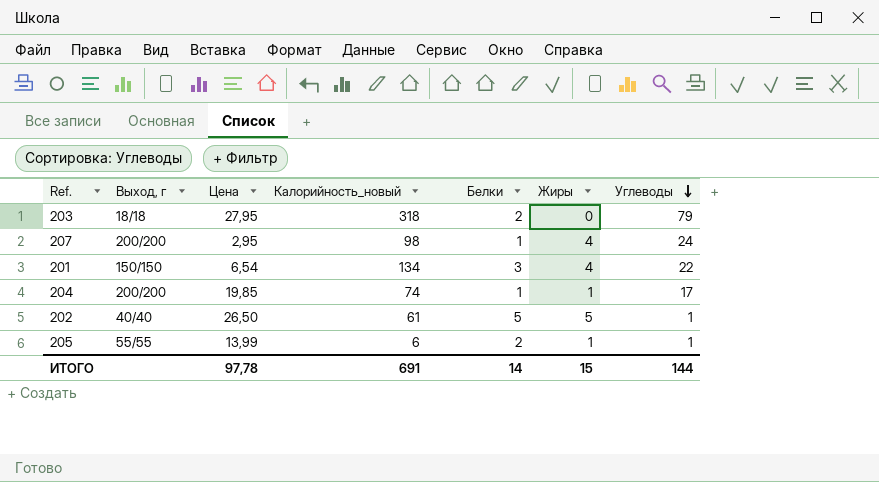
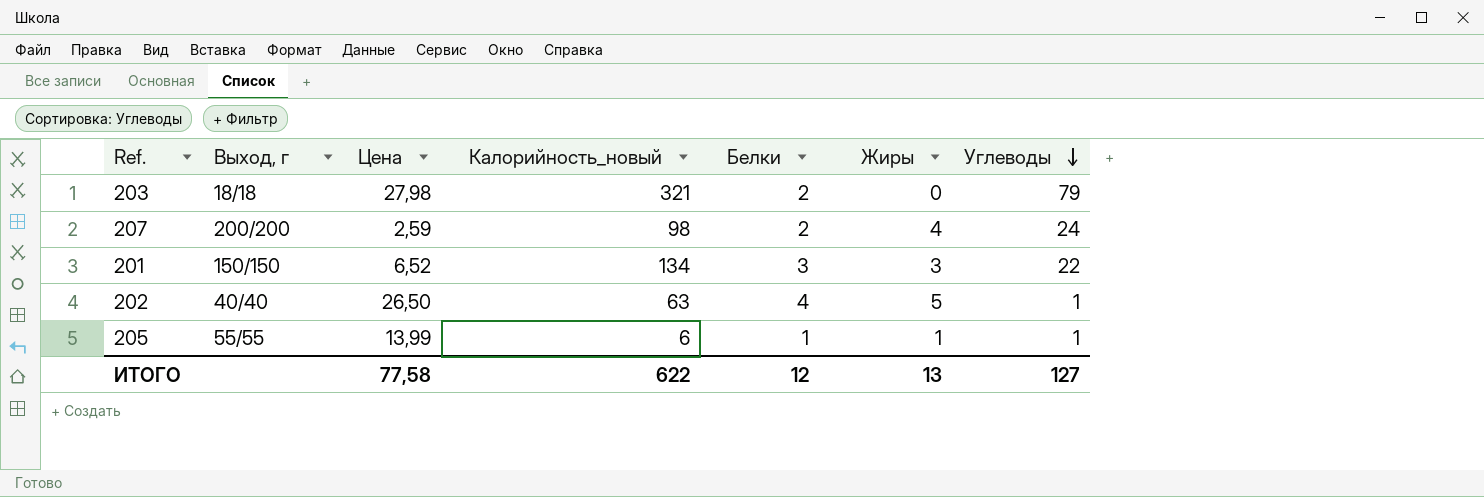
row 204: 200/200 | 19,85 | 74 | 1 | 1 | 17 -> none
203 | Цена: 27,95 -> 27,98
203 | Калорийность_новый: 318 -> 321
207 | Цена: 2,95 -> 2,59
207 | Белки: 1 -> 2
201 | Цена: 6,54 -> 6,52
201 | Жиры: 4 -> 3
202 | Калорийность_новый: 61 -> 63
202 | Белки: 5 -> 4
205 | Белки: 2 -> 1
ИТОГО | Цена: 97,78 -> 77,58
ИТОГО | Калорийность_новый: 691 -> 622
ИТОГО | Белки: 14 -> 12
ИТОГО | Жиры: 15 -> 13
ИТОГО | Углеводы: 144 -> 127

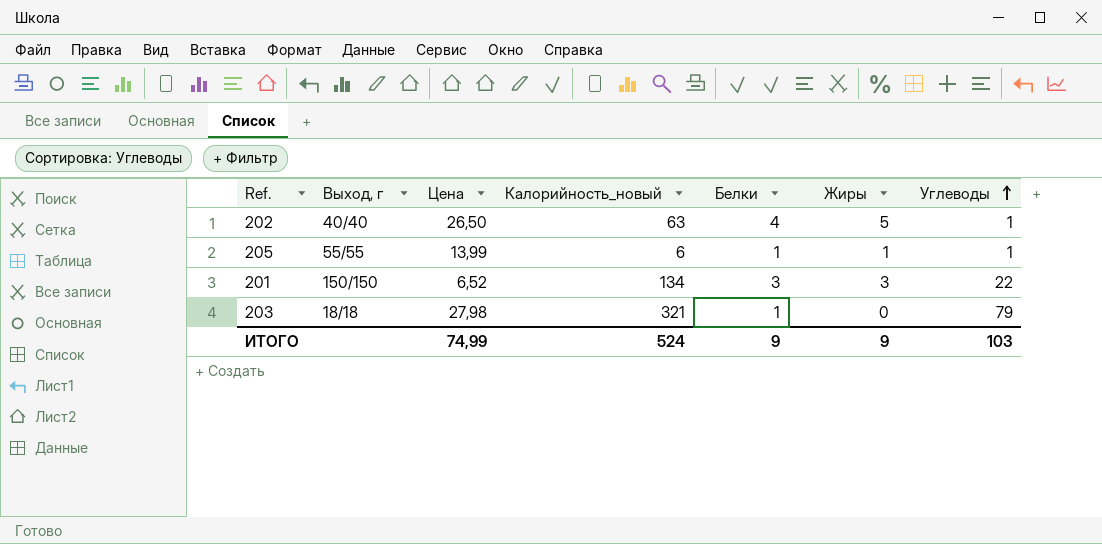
row order: Углеводы descending -> Углеводы ascending
row 207: 200/200 | 2,59 | 98 | 2 | 4 | 24 -> none
203 | Белки: 2 -> 1
ИТОГО | Цена: 77,58 -> 74,99
ИТОГО | Калорийность_новый: 622 -> 524
ИТОГО | Белки: 12 -> 9
ИТОГО | Жиры: 13 -> 9
ИТОГО | Углеводы: 127 -> 103

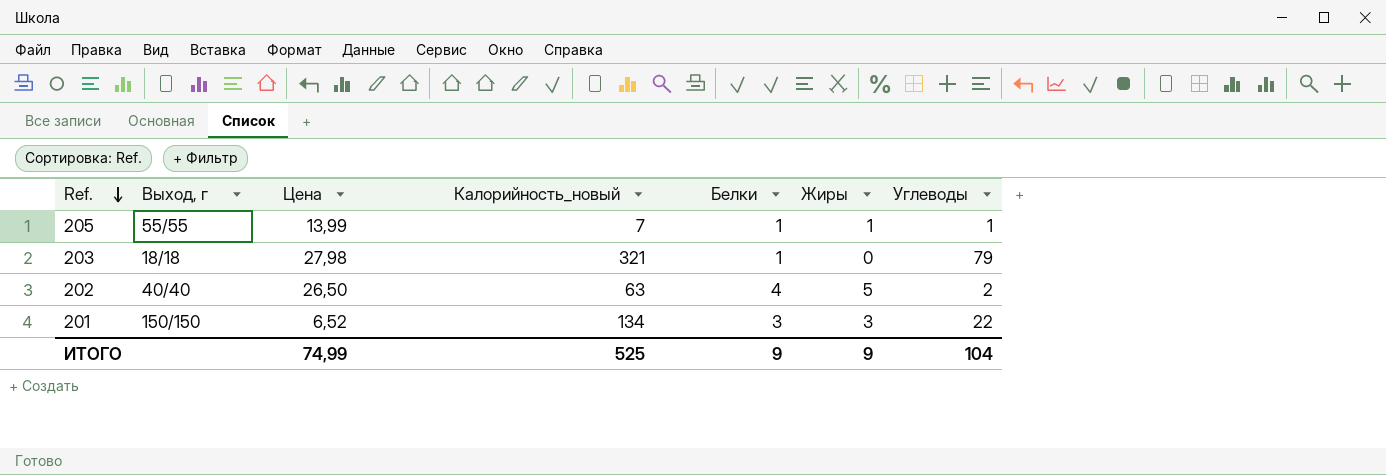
row order: Углеводы ascending -> Ref. descending
205 | Калорийность_новый: 6 -> 7
202 | Углеводы: 1 -> 2
ИТОГО | Калорийность_новый: 524 -> 525
ИТОГО | Углеводы: 103 -> 104

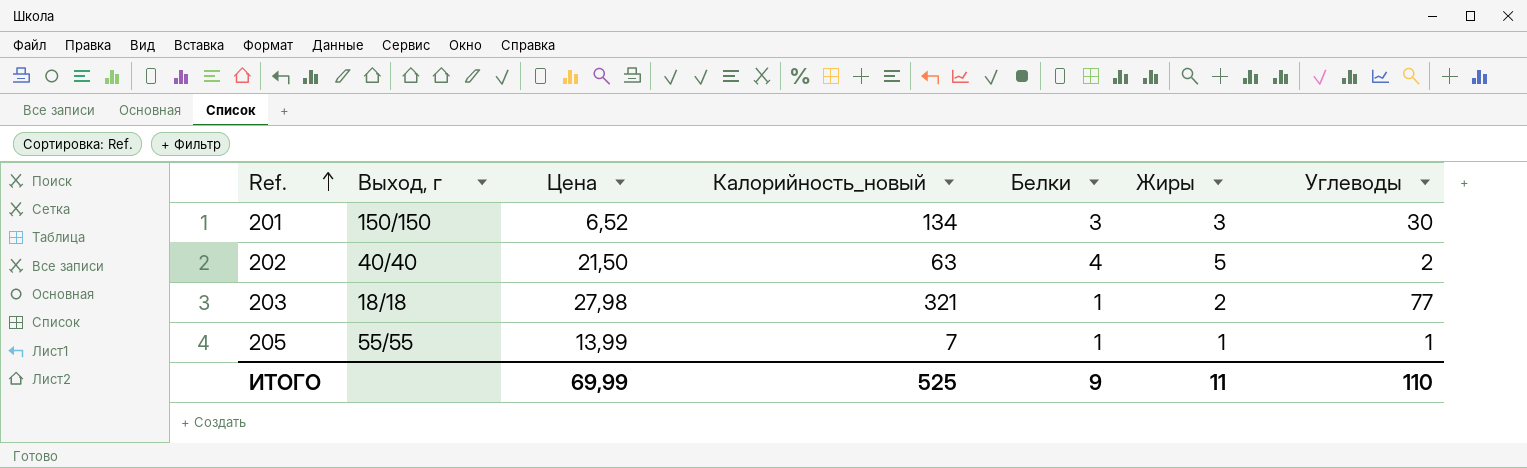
row order: Ref. descending -> Ref. ascending
201 | Углеводы: 22 -> 30
202 | Цена: 26,50 -> 21,50
203 | Жиры: 0 -> 2
203 | Углеводы: 79 -> 77
ИТОГО | Цена: 74,99 -> 69,99
ИТОГО | Жиры: 9 -> 11
ИТОГО | Углеводы: 104 -> 110

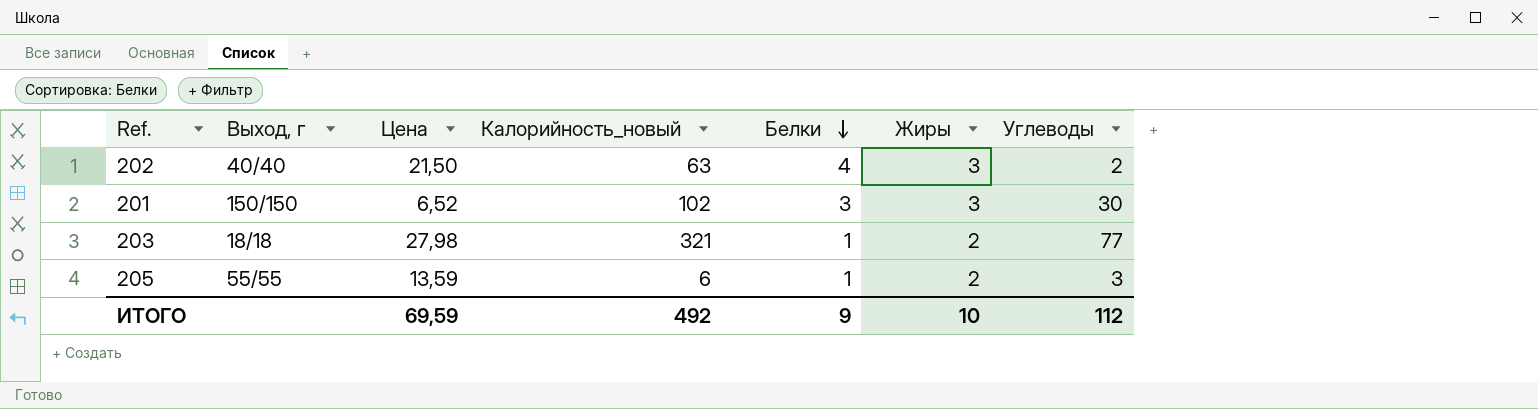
row order: Ref. ascending -> Белки descending
202 | Жиры: 5 -> 3
201 | Калорийность_новый: 134 -> 102
205 | Цена: 13,99 -> 13,59
205 | Калорийность_новый: 7 -> 6
205 | Жиры: 1 -> 2
205 | Углеводы: 1 -> 3
ИТОГО | Цена: 69,99 -> 69,59
ИТОГО | Калорийность_новый: 525 -> 492
ИТОГО | Жиры: 11 -> 10
ИТОГО | Углеводы: 110 -> 112

